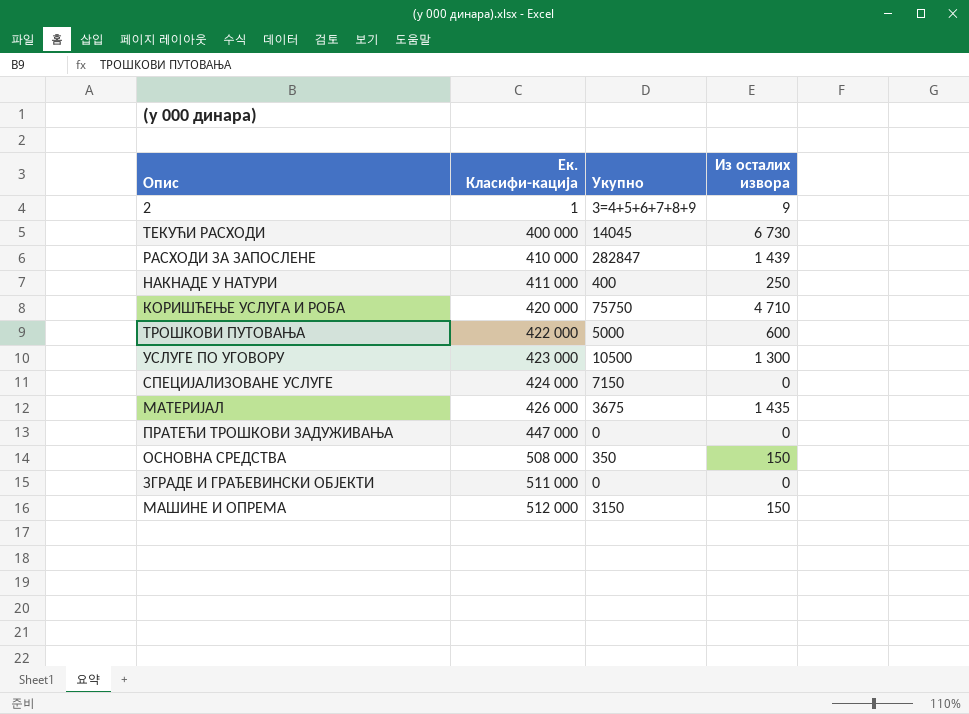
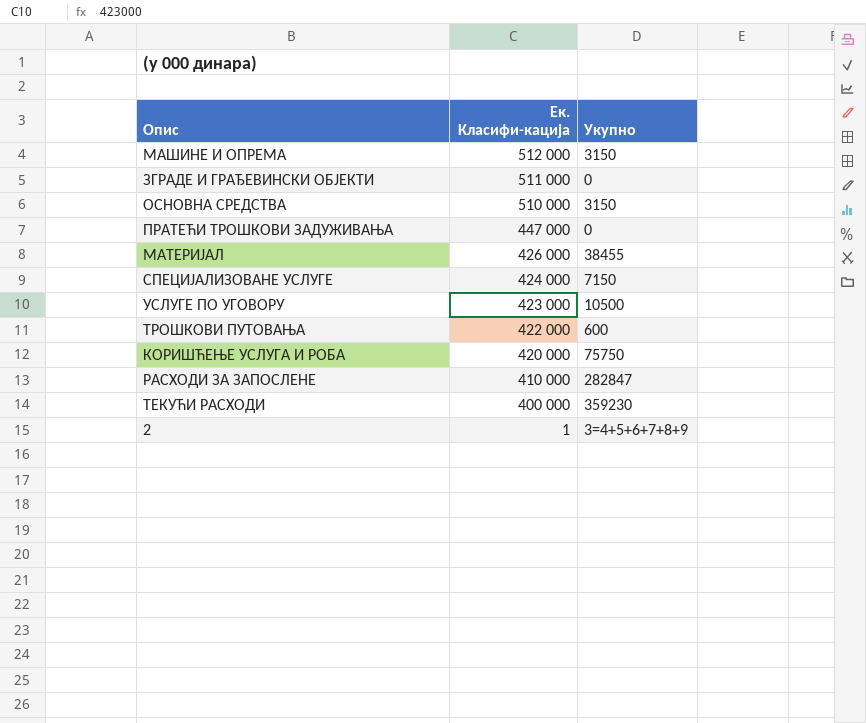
row order: Ек. Класифи-кација ascending -> Ек. Класифи-кација descending
column Из осталих извора | position: 4 -> none
row НАКНАДЕ У НАТУРИ: 411 000 | 400 | 250 -> none
ОСНОВНА СРЕДСТВА | Ек. Класифи-кација: 508 000 -> 510 000
ОСНОВНА СРЕДСТВА | Укупно: 350 -> 3150
МАТЕРИЈАЛ | Укупно: 3675 -> 38455
ТРОШКОВИ ПУТОВАЊА | Укупно: 5000 -> 600
ТЕКУЋИ РАСХОДИ | Укупно: 14045 -> 359230

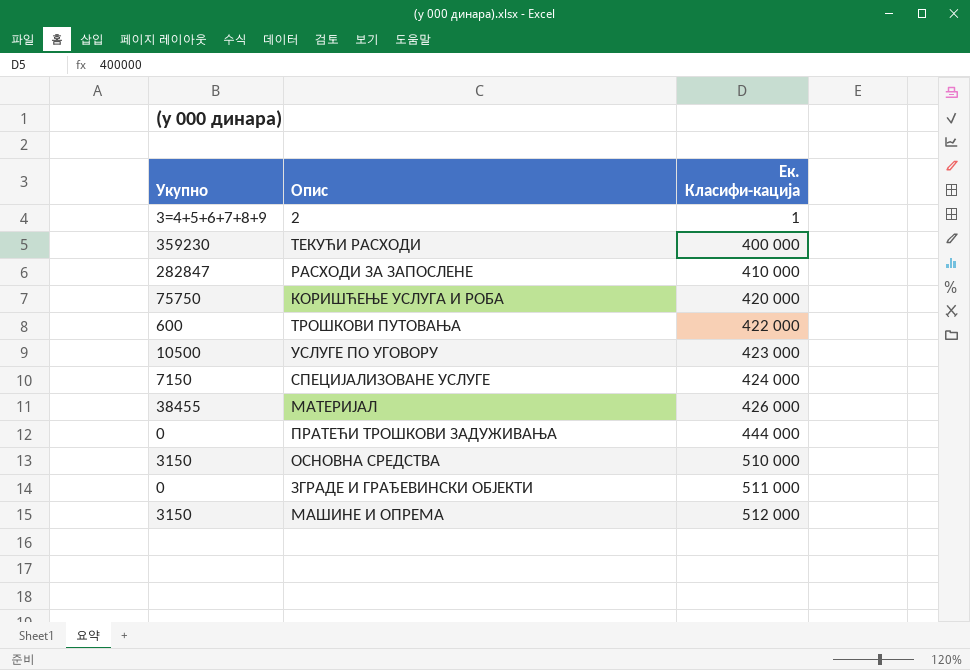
row order: Ек. Класифи-кација descending -> Ек. Класифи-кација ascending
column Укупно | position: 3 -> 1
ПРАТЕЋИ ТРОШКОВИ ЗАДУЖИВАЊА | Ек. Класифи-кација: 447 000 -> 444 000

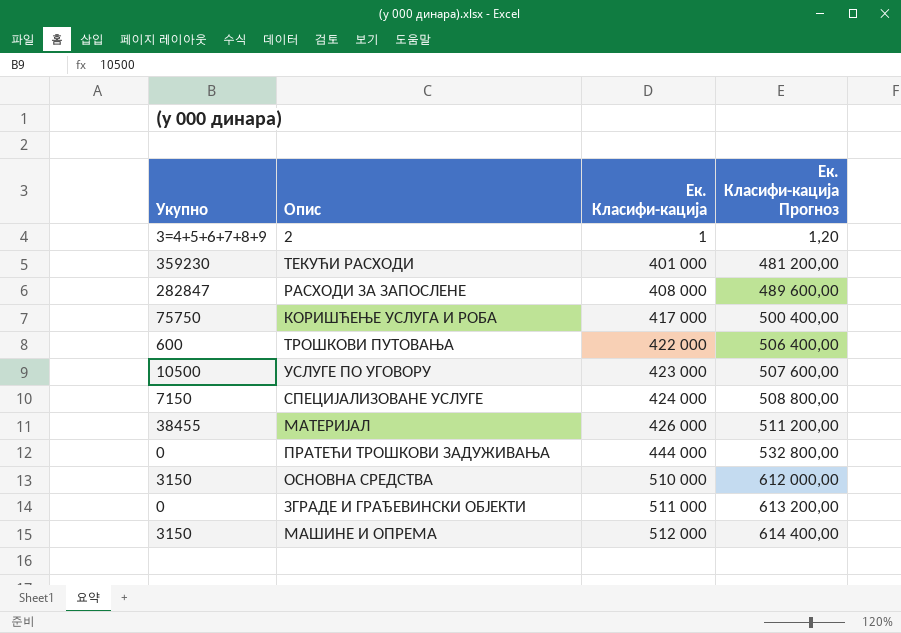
column Ек. Класифи-кација Прогноз | formula: none -> [Ек. Класифи-кација] * 1,2
ТЕКУЋИ РАСХОДИ | Ек. Класифи-кација: 400 000 -> 401 000
РАСХОДИ ЗА ЗАПОСЛЕНЕ | Ек. Класифи-кација: 410 000 -> 408 000
КОРИШЋЕЊЕ УСЛУГА И РОБА | Ек. Класифи-кација: 420 000 -> 417 000

